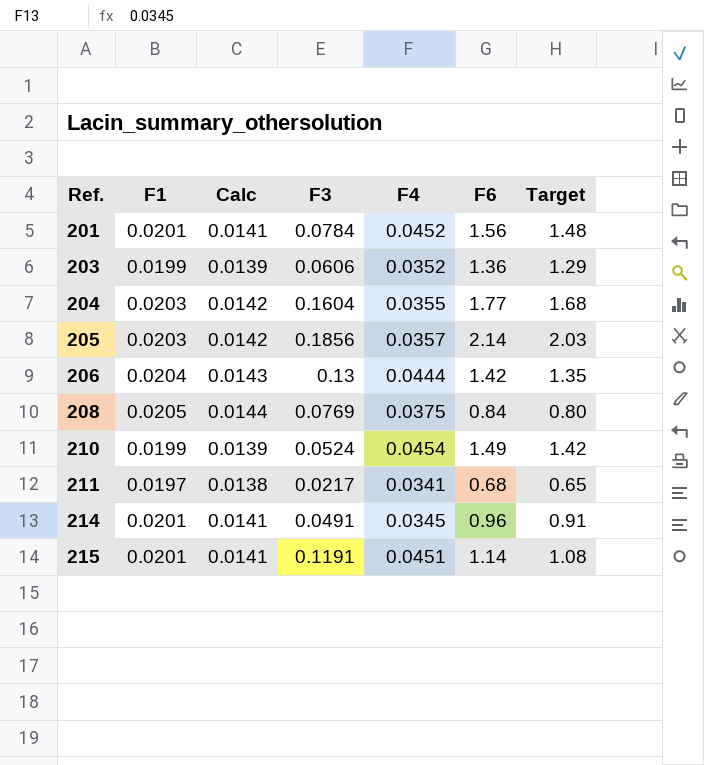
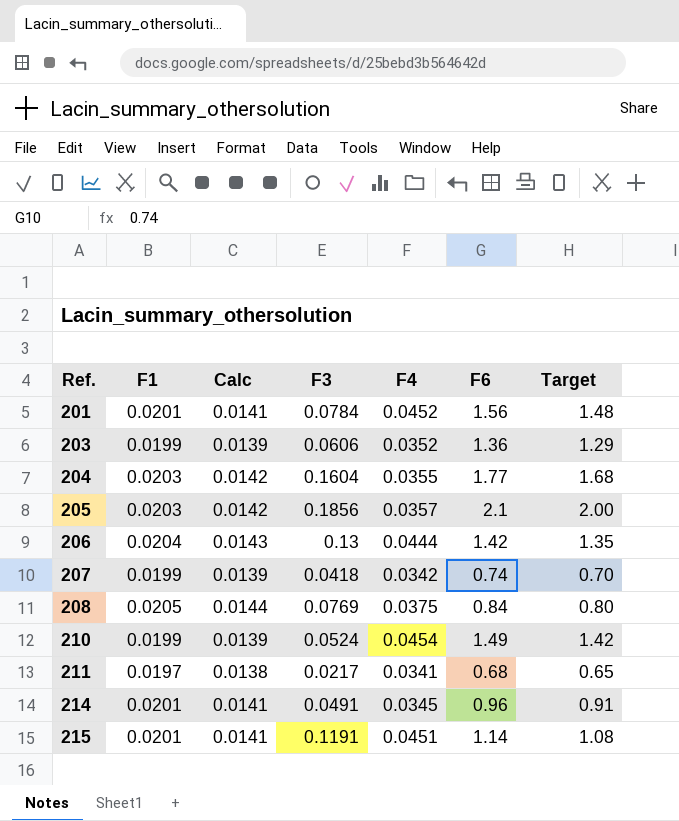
205 | F6: 2.14 -> 2.1
205 | Target: 2.03 -> 2.00
row 207: none -> 0.0199 | 0.0139 | 0.0418 | 0.0342 | 0.74 | 0.70

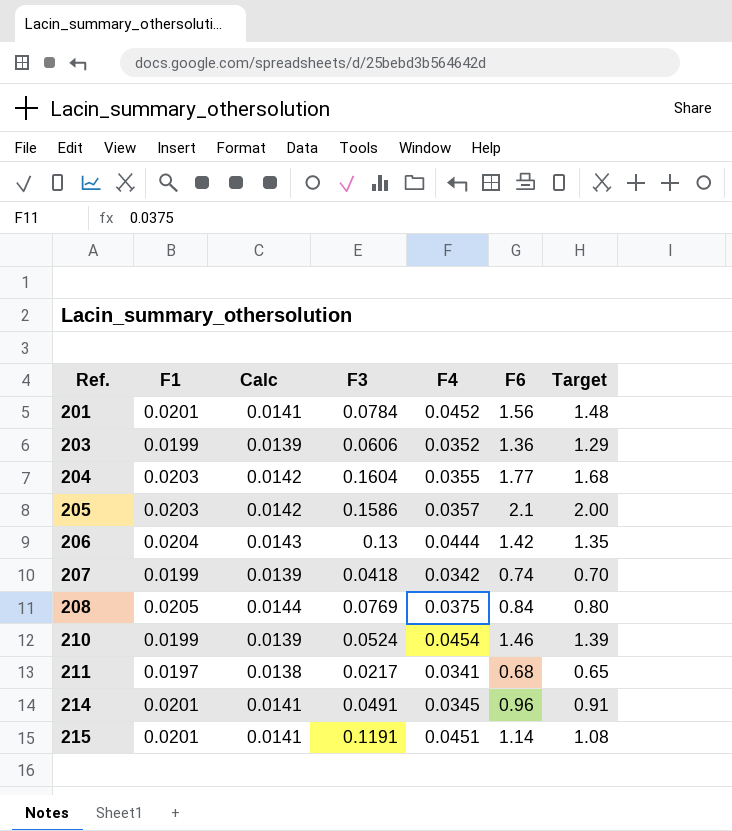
205 | F3: 0.1856 -> 0.1586
210 | F6: 1.49 -> 1.46
210 | Target: 1.42 -> 1.39

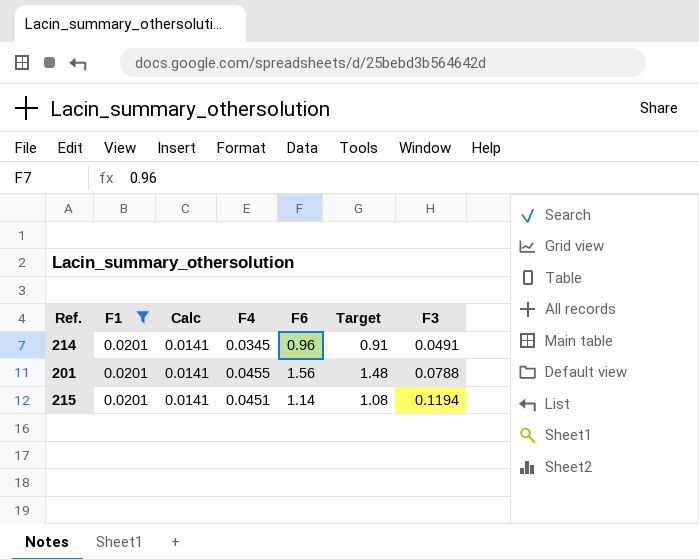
filter: none -> F1 = 0.0201
row order: Ref. ascending -> F3 ascending
column F3 | position: 4 -> 7
201 | F4: 0.0452 -> 0.0455
201 | F3: 0.0784 -> 0.0788
215 | F3: 0.1191 -> 0.1194

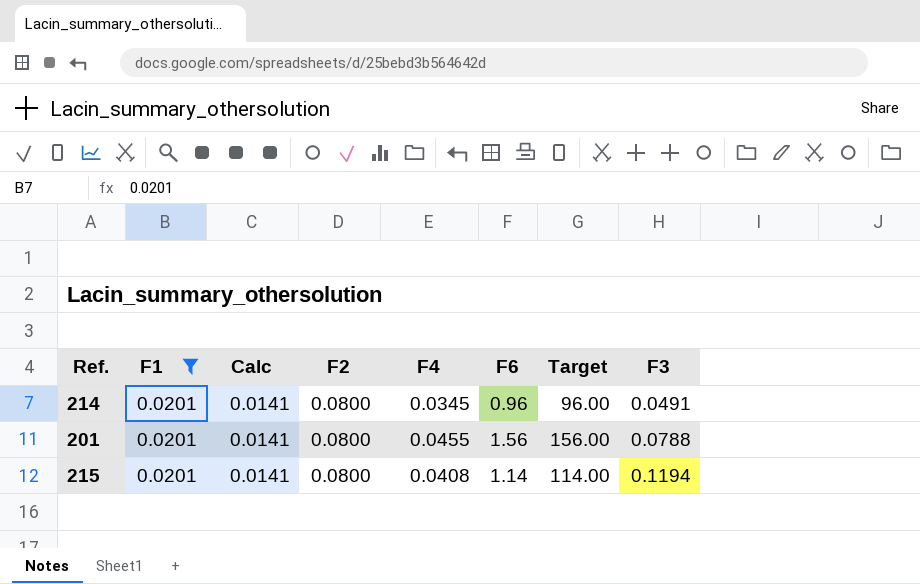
column F2 | position: none -> 4
column Target | formula: [F6] * 0.95 -> [F6] * 100
215 | F4: 0.0451 -> 0.0408

